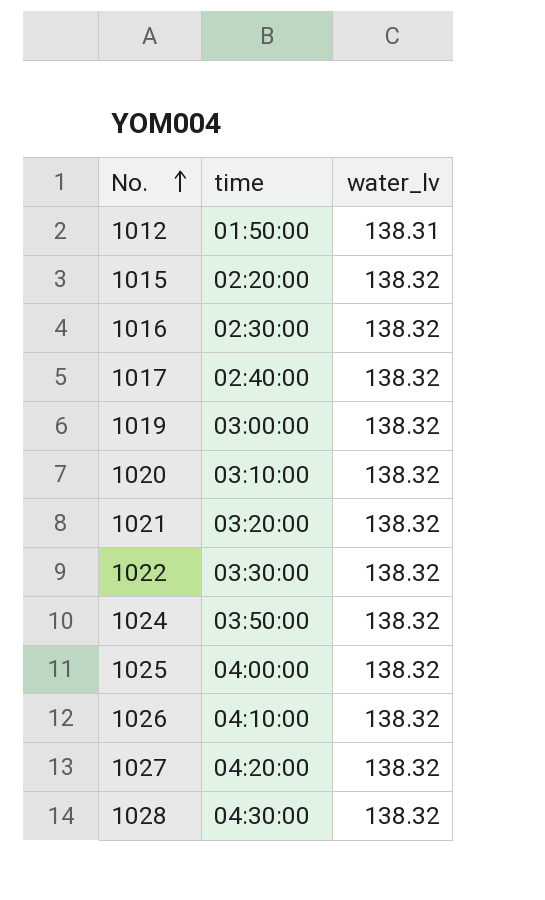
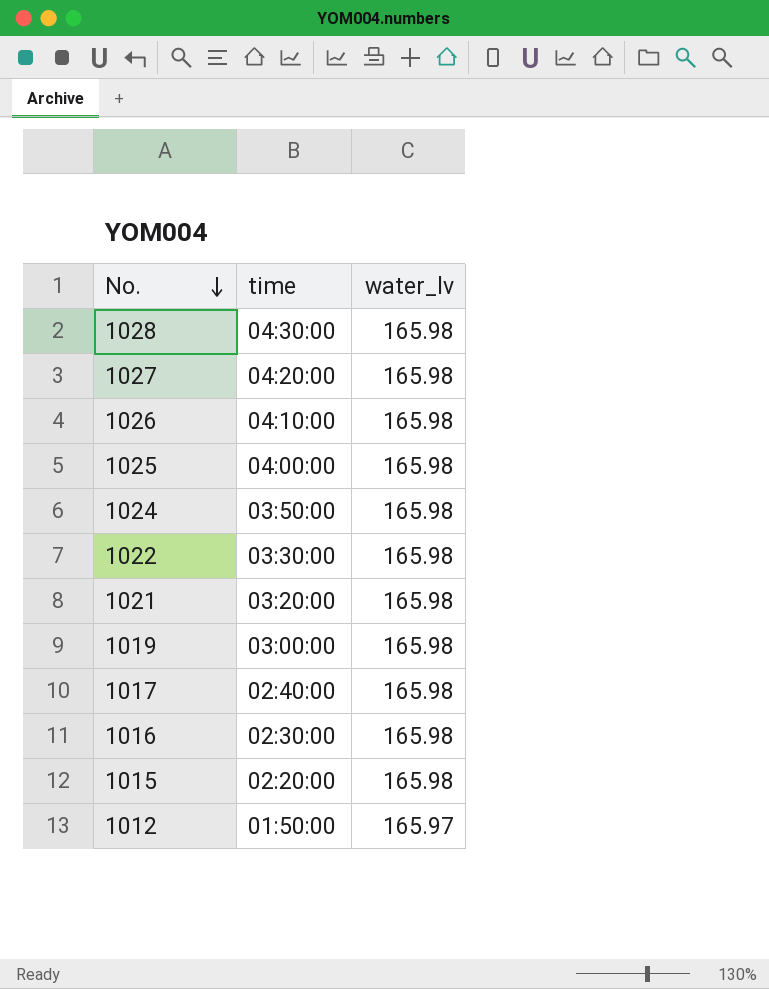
row order: No. ascending -> No. descending
row 1020: 03:10:00 | 138.32 -> none
1028 | water_lv: 138.32 -> 165.98
1027 | water_lv: 138.32 -> 165.98
1026 | water_lv: 138.32 -> 165.98
1025 | water_lv: 138.32 -> 165.98
1024 | water_lv: 138.32 -> 165.98
1022 | water_lv: 138.32 -> 165.98
1021 | water_lv: 138.32 -> 165.98
1019 | water_lv: 138.32 -> 165.98
1017 | water_lv: 138.32 -> 165.98
1016 | water_lv: 138.32 -> 165.98
1015 | water_lv: 138.32 -> 165.98
1012 | water_lv: 138.31 -> 165.97

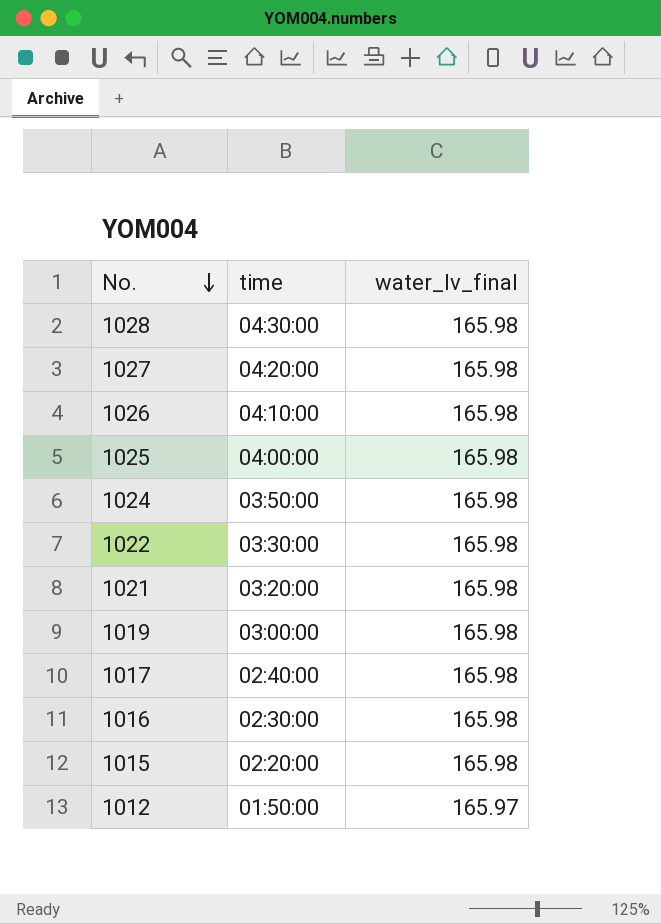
column name: water_lv -> water_lv_final

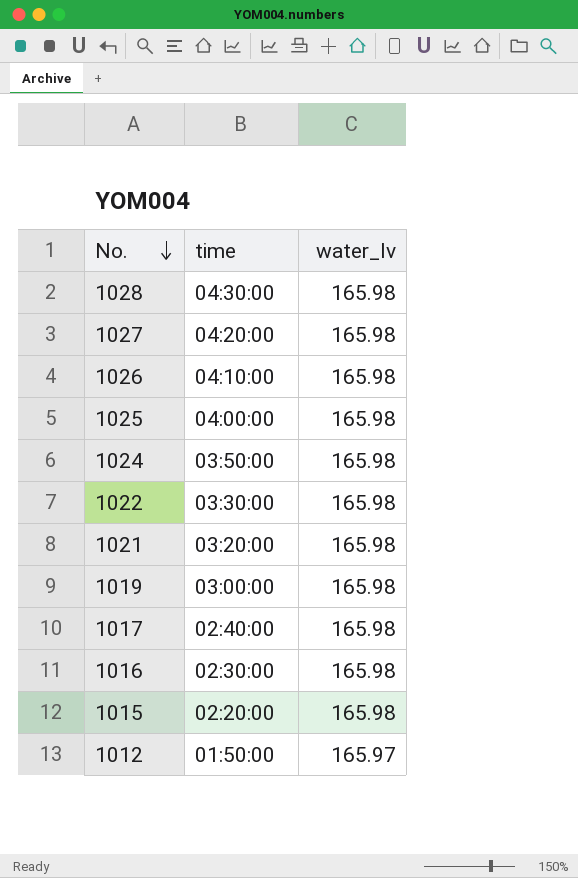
column name: water_lv_final -> water_lv

